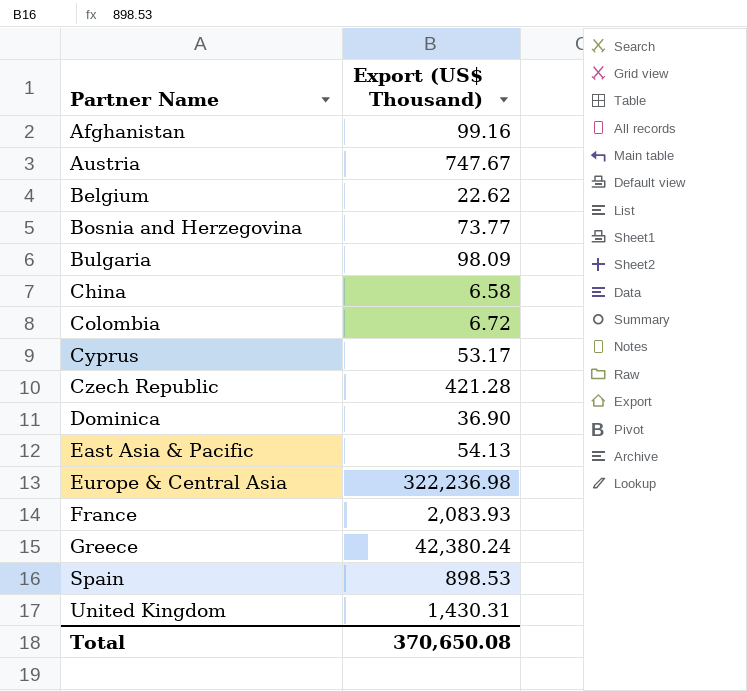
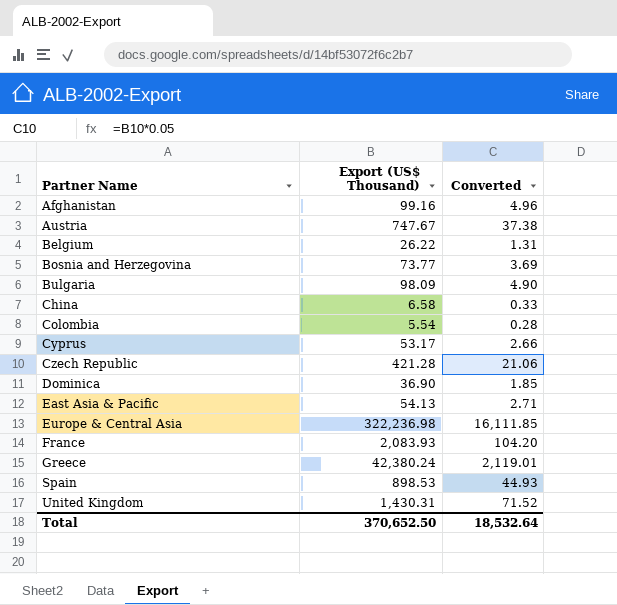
column Converted | formula: none -> [Export (US$ Thousand)] * 0.05
Belgium | Export (US$ Thousand): 22.62 -> 26.22
Colombia | Export (US$ Thousand): 6.72 -> 5.54
Total | Export (US$ Thousand): 370,650.08 -> 370,652.50

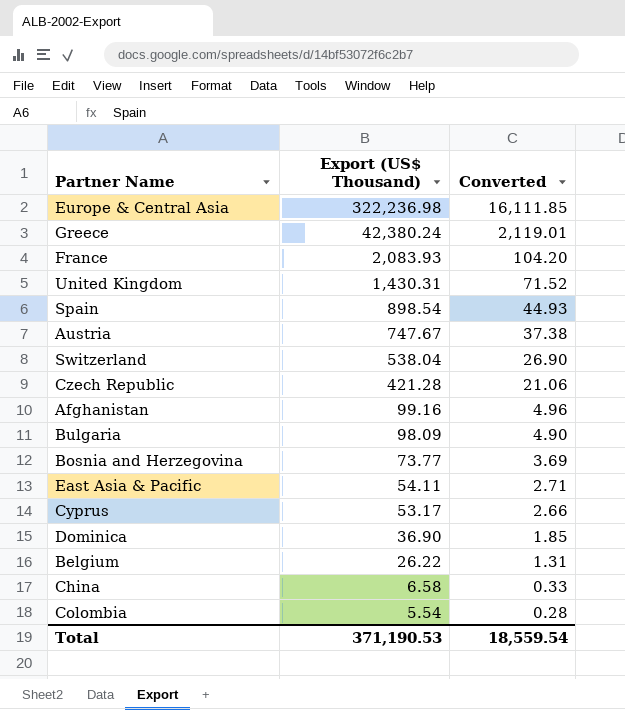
row order: Partner Name ascending -> Export (US$ Thousand) descending
Spain | Export (US$ Thousand): 898.53 -> 898.54
row Switzerland: none -> 538.04 | 26.90
East Asia & Pacific | Export (US$ Thousand): 54.13 -> 54.11
Total | Export (US$ Thousand): 370,652.50 -> 371,190.53
Total | Converted: 18,532.64 -> 18,559.54

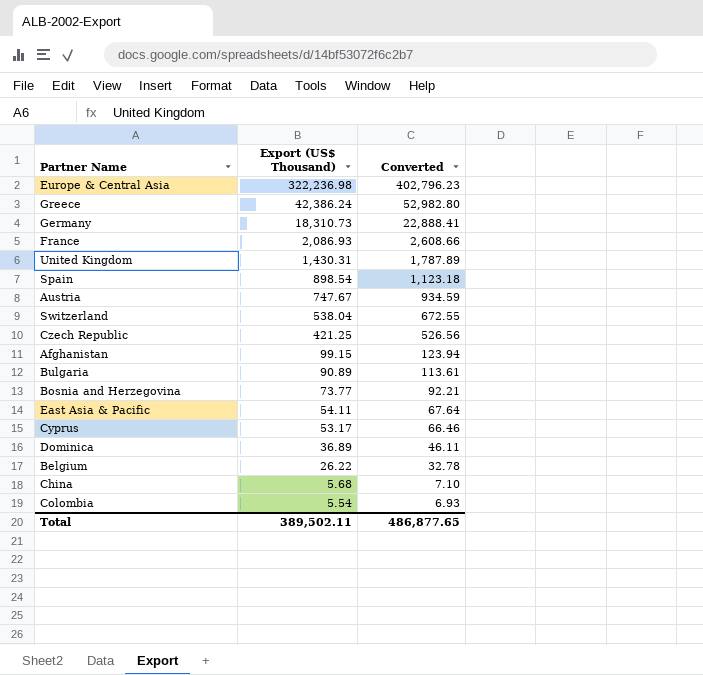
column Converted | formula: [Export (US$ Thousand)] * 0.05 -> [Export (US$ Thousand)] * 1.25
Greece | Export (US$ Thousand): 42,380.24 -> 42,386.24
row Germany: none -> 18,310.73 | 22,888.41
France | Export (US$ Thousand): 2,083.93 -> 2,086.93
Czech Republic | Export (US$ Thousand): 421.28 -> 421.25
Afghanistan | Export (US$ Thousand): 99.16 -> 99.15
Bulgaria | Export (US$ Thousand): 98.09 -> 90.89
Dominica | Export (US$ Thousand): 36.90 -> 36.89
China | Export (US$ Thousand): 6.58 -> 5.68
Total | Export (US$ Thousand): 371,190.53 -> 389,502.11
Total | Converted: 18,559.54 -> 486,877.65

